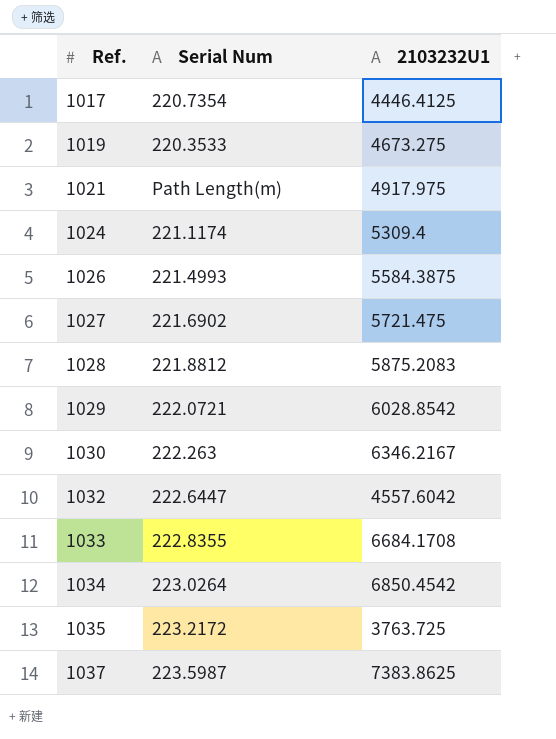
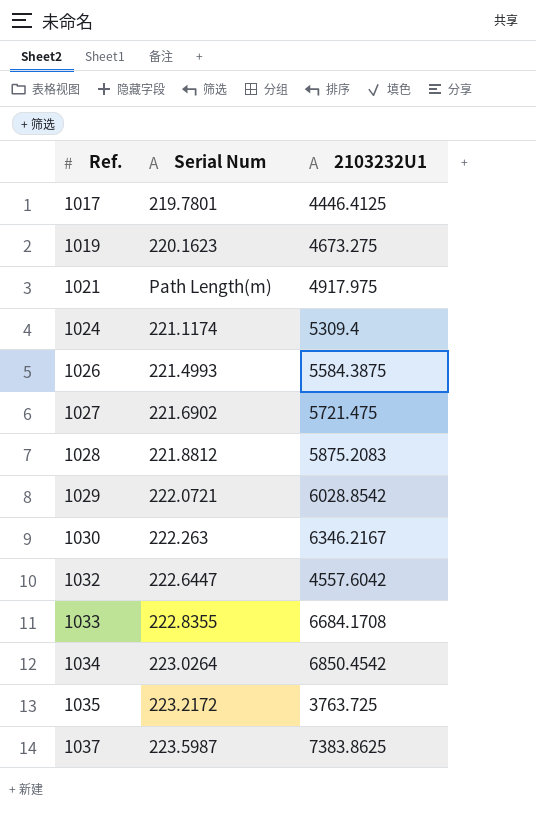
1017 | Serial Num: 220.7354 -> 219.7801
1019 | Serial Num: 220.3533 -> 220.1623

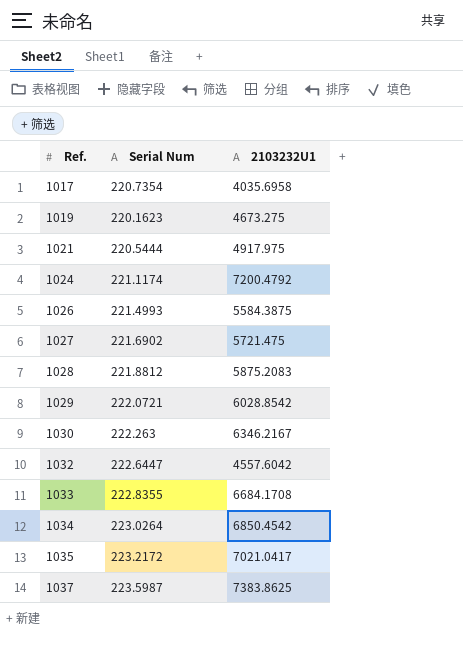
1017 | Serial Num: 219.7801 -> 220.7354
1017 | 2103232U1: 4446.4125 -> 4035.6958
1021 | Serial Num: Path Length(m) -> 220.5444
1024 | 2103232U1: 5309.4 -> 7200.4792
1035 | 2103232U1: 3763.725 -> 7021.0417

